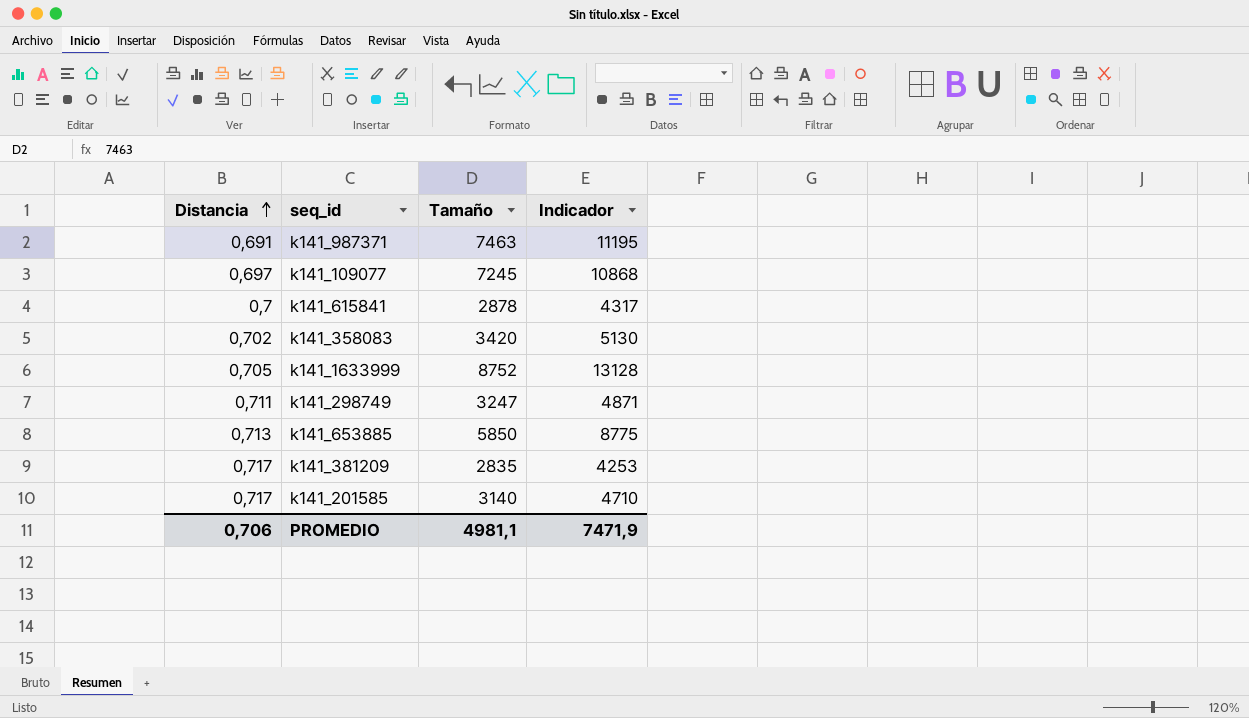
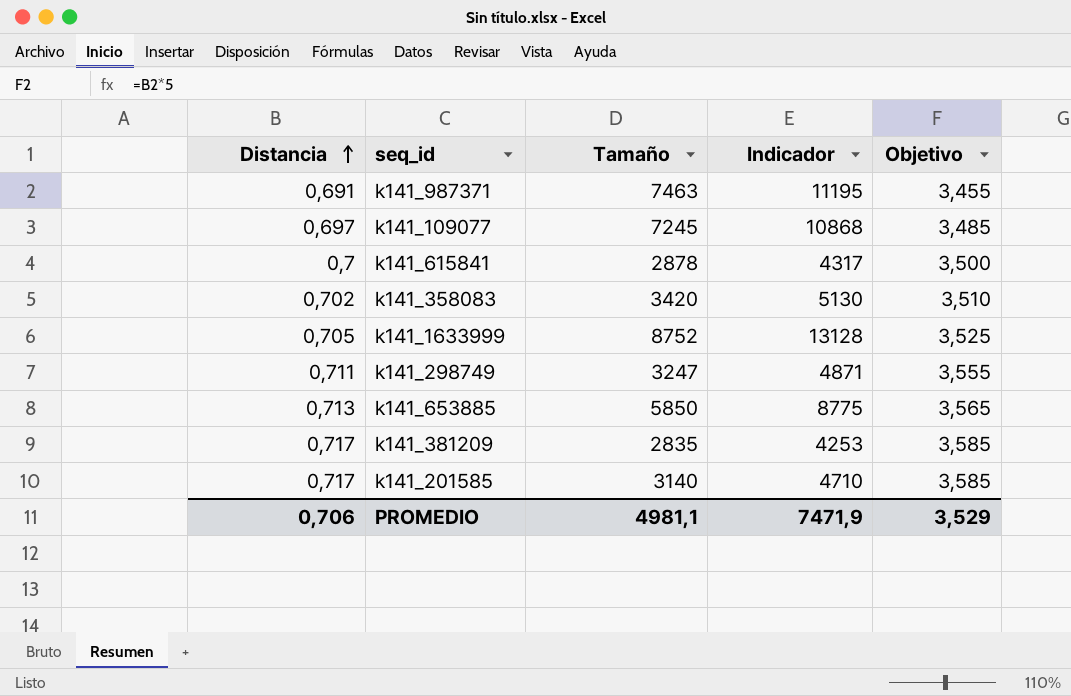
column Objetivo | formula: none -> [Distancia] * 5

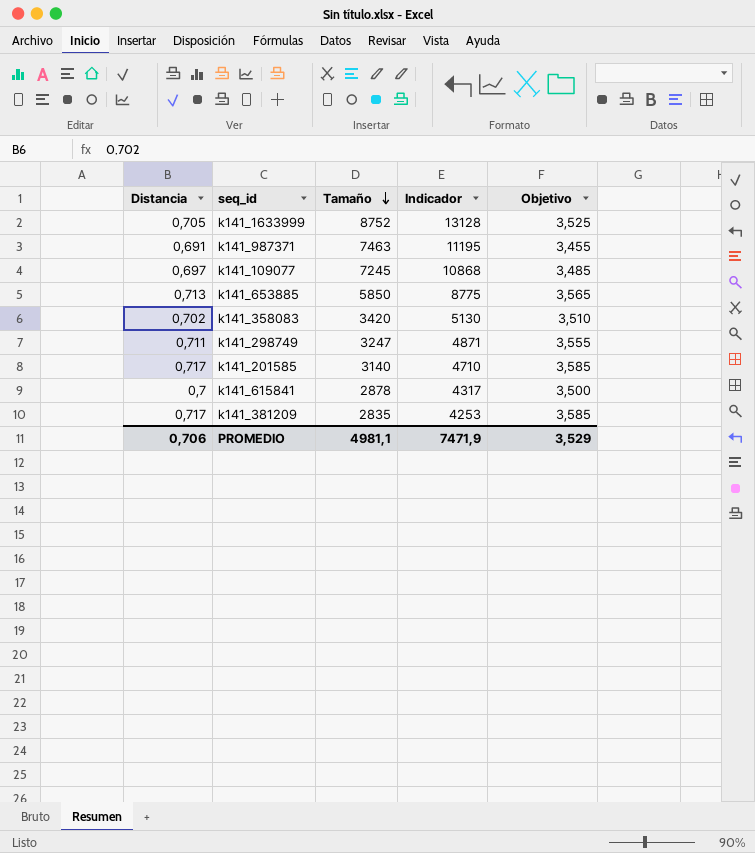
row order: Distancia ascending -> Tamaño descending

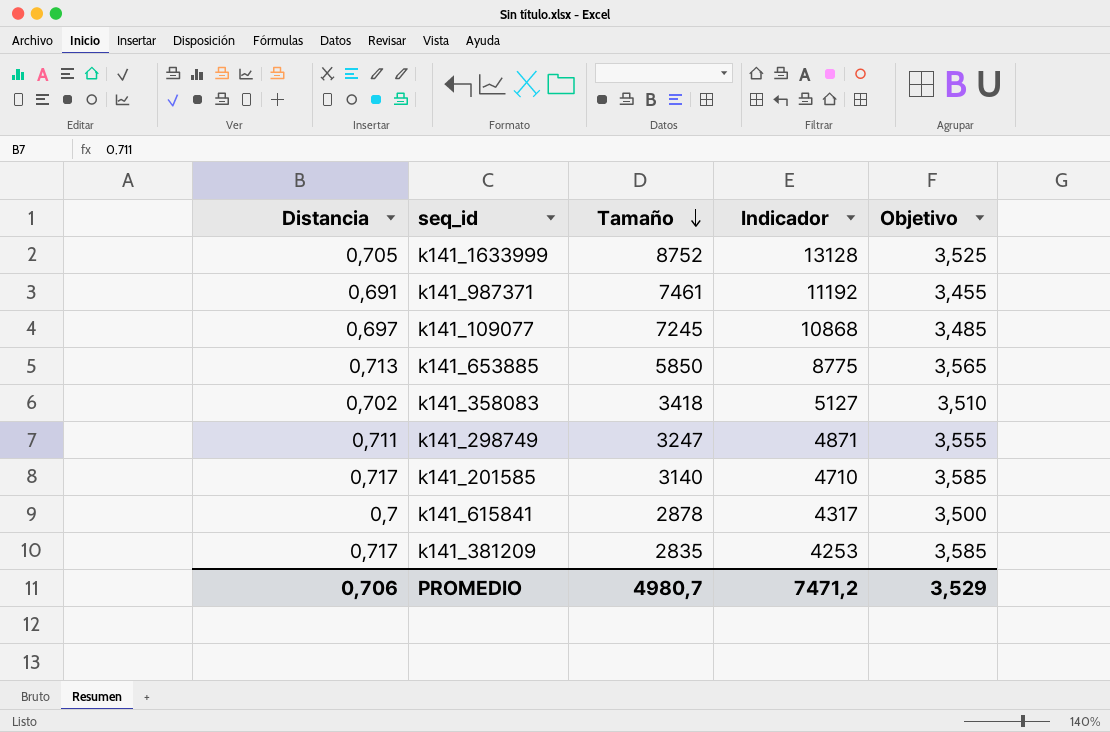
k141_987371 | Tamaño: 7463 -> 7461
k141_987371 | Indicador: 11195 -> 11192
k141_358083 | Tamaño: 3420 -> 3418
k141_358083 | Indicador: 5130 -> 5127
PROMEDIO | Tamaño: 4981,1 -> 4980,7
PROMEDIO | Indicador: 7471,9 -> 7471,2

